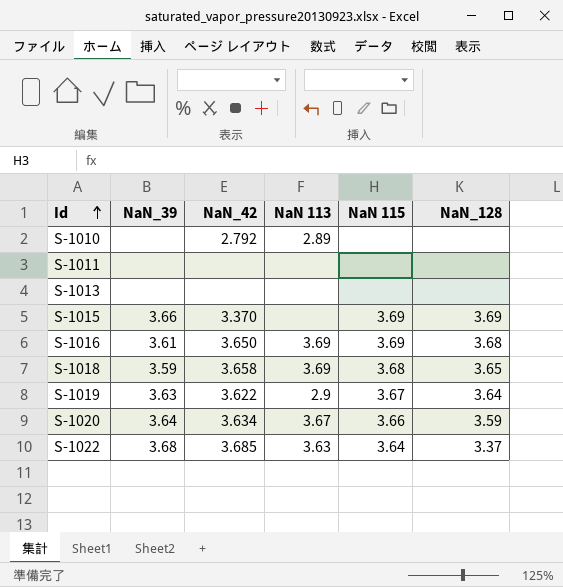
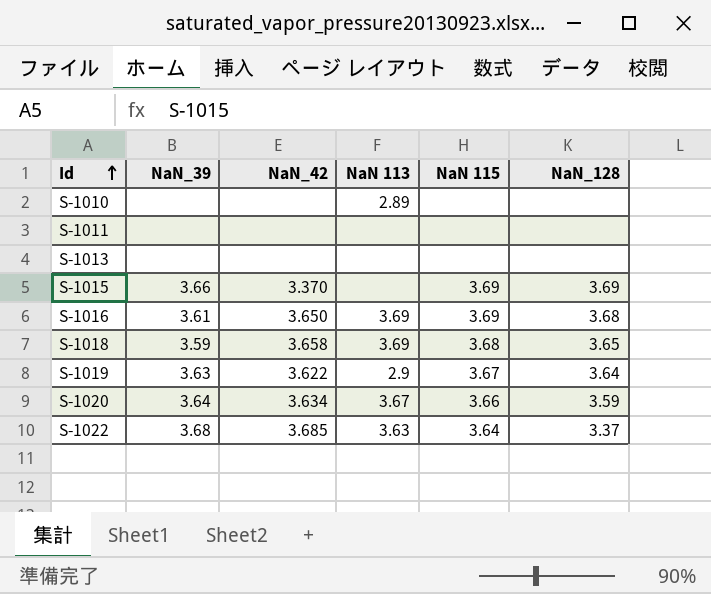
S-1010 | NaN_42: 2.792 -> none

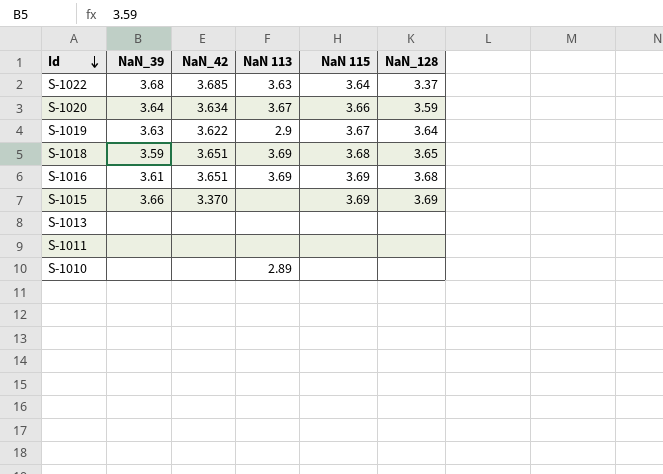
row order: Id ascending -> Id descending
S-1018 | NaN_42: 3.658 -> 3.651
S-1016 | NaN_42: 3.650 -> 3.651

